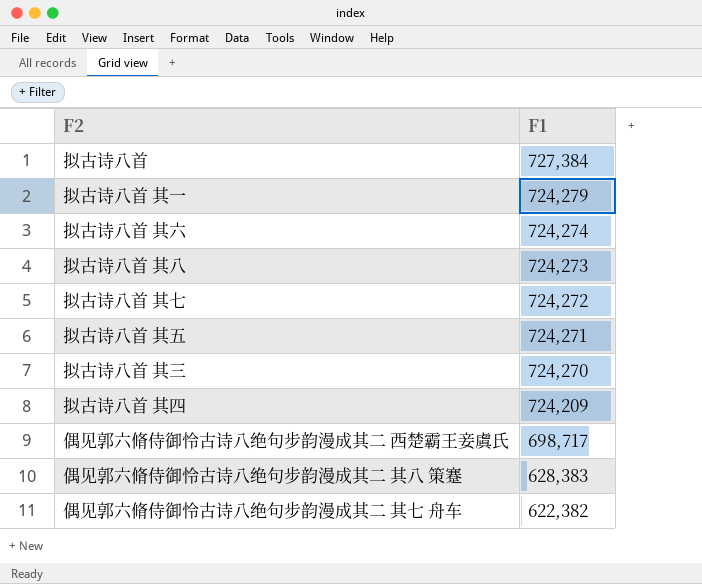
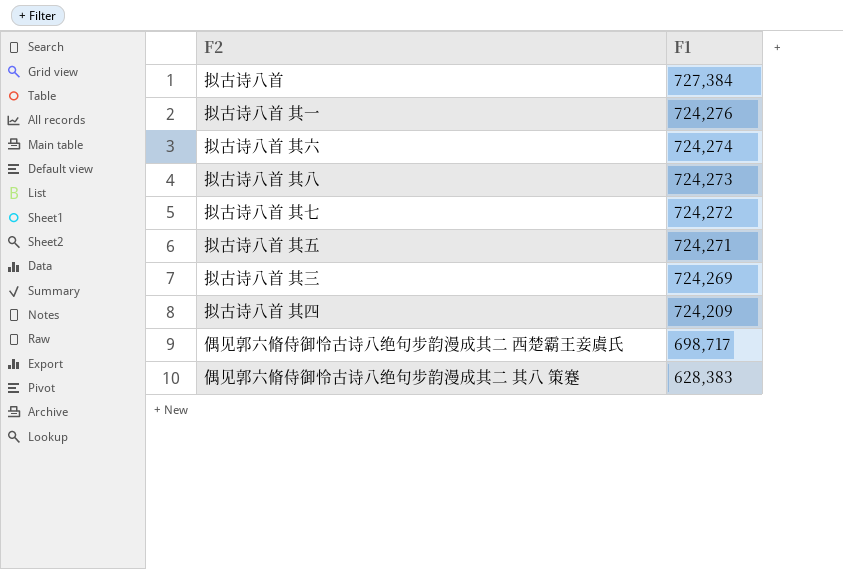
row 偶见郭六脩侍御怜古诗八绝句步韵漫成其二 其七 舟车: 622,382 -> none
拟古诗八首 其一 | F1: 724,279 -> 724,276
拟古诗八首 其三 | F1: 724,270 -> 724,269

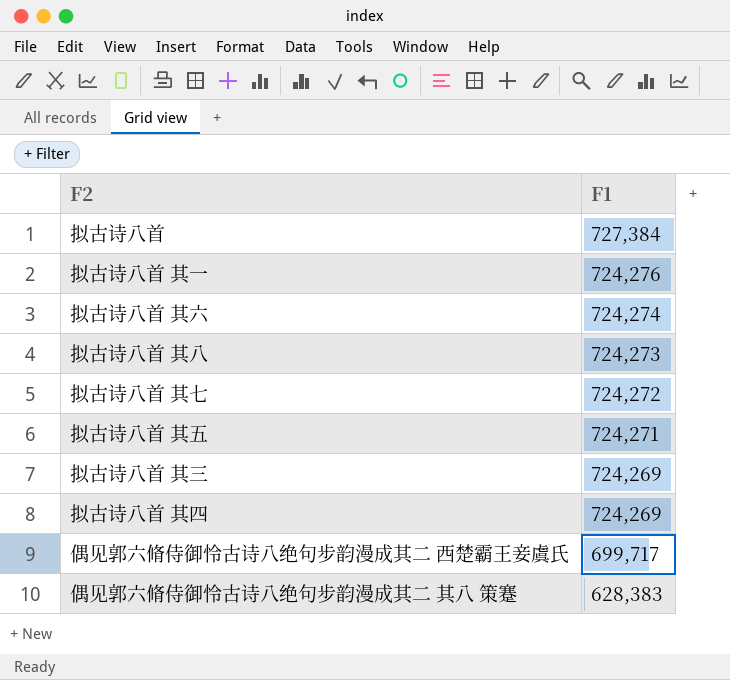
拟古诗八首 其四 | F1: 724,209 -> 724,269
偶见郭六脩侍御怜古诗八绝句步韵漫成其二 西楚霸王妾虞氏 | F1: 698,717 -> 699,717

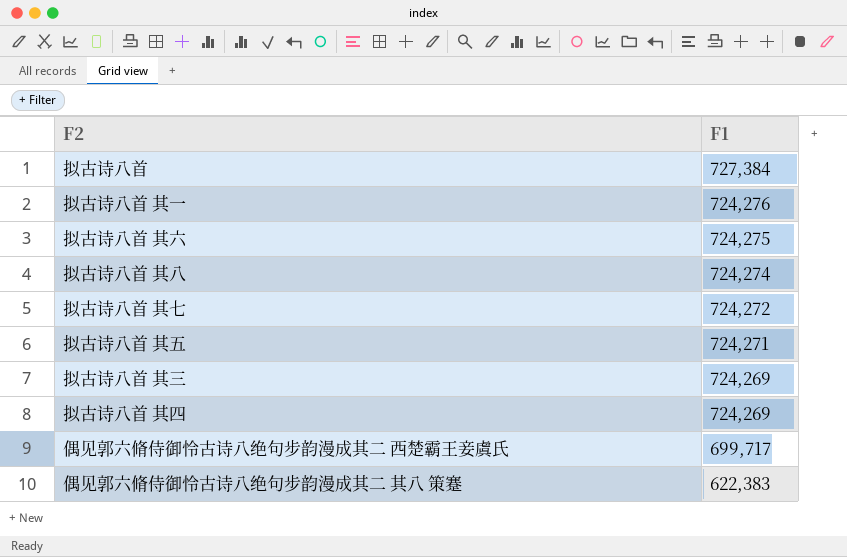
拟古诗八首 其六 | F1: 724,274 -> 724,275
拟古诗八首 其八 | F1: 724,273 -> 724,274
偶见郭六脩侍御怜古诗八绝句步韵漫成其二 其八 策蹇 | F1: 628,383 -> 622,383

